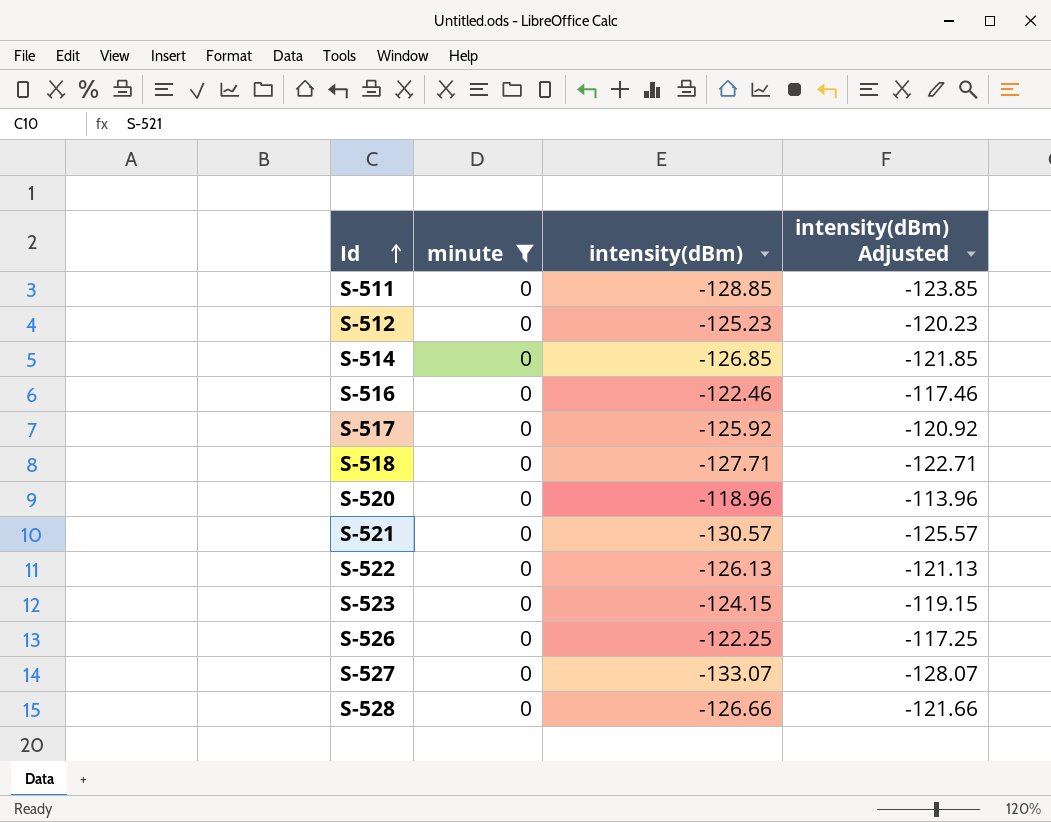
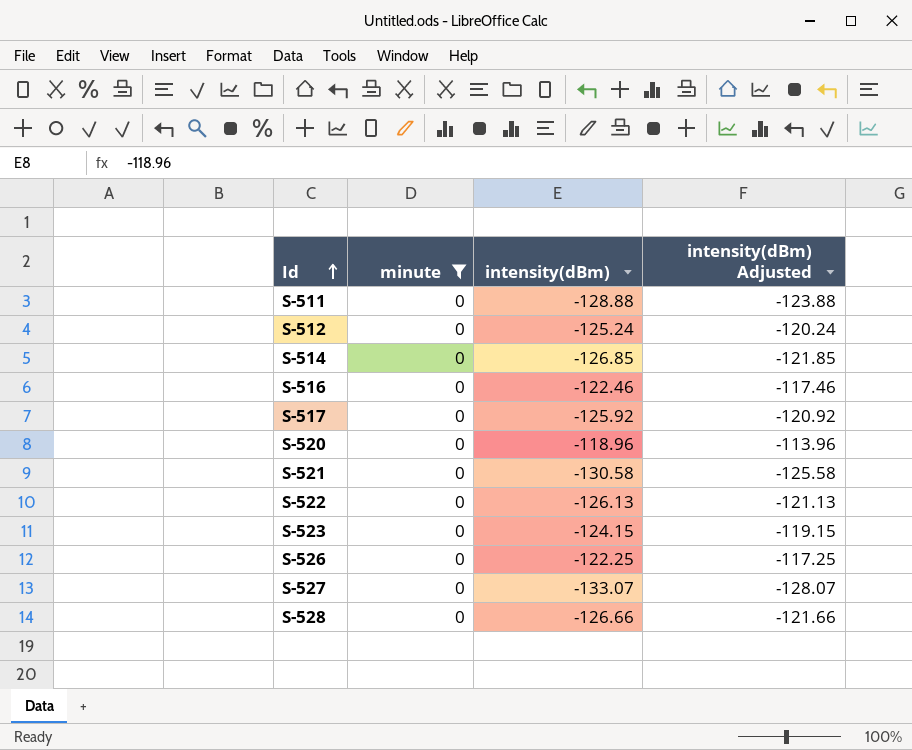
row S-518: 0 | -127.71 | -122.71 -> none
S-511 | intensity(dBm): -128.85 -> -128.88
S-511 | intensity(dBm) Adjusted: -123.85 -> -123.88
S-512 | intensity(dBm): -125.23 -> -125.24
S-512 | intensity(dBm) Adjusted: -120.23 -> -120.24
S-521 | intensity(dBm): -130.57 -> -130.58
S-521 | intensity(dBm) Adjusted: -125.57 -> -125.58

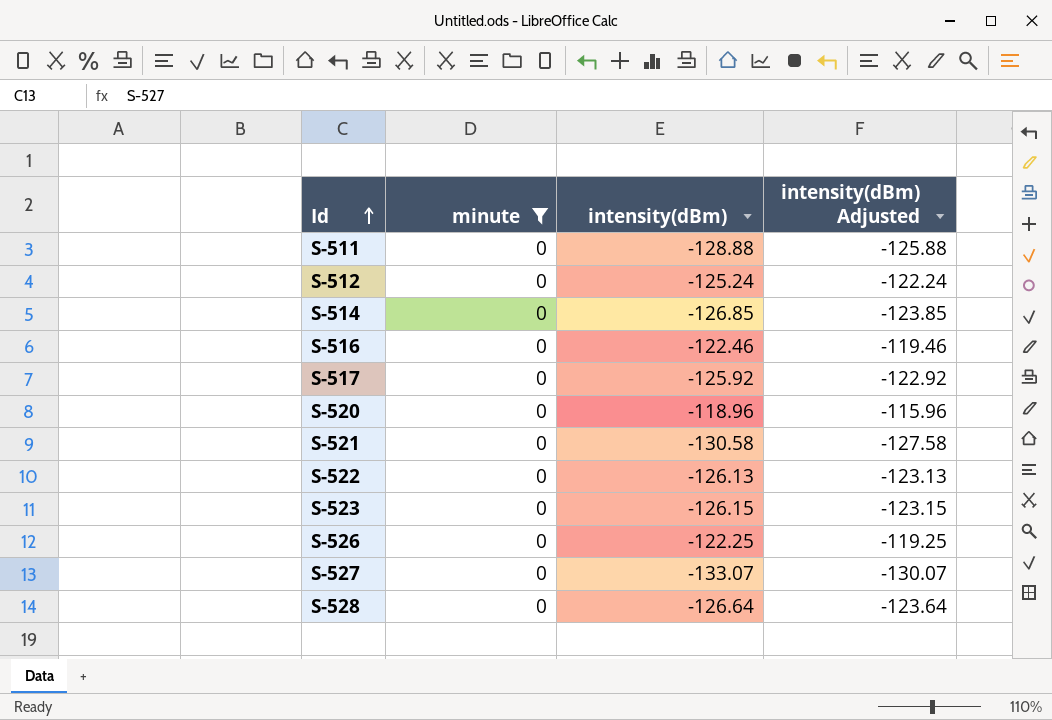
column intensity(dBm) Adjusted | formula: [intensity(dBm)] + 5 -> [intensity(dBm)] + 3
S-523 | intensity(dBm): -124.15 -> -126.15
S-528 | intensity(dBm): -126.66 -> -126.64

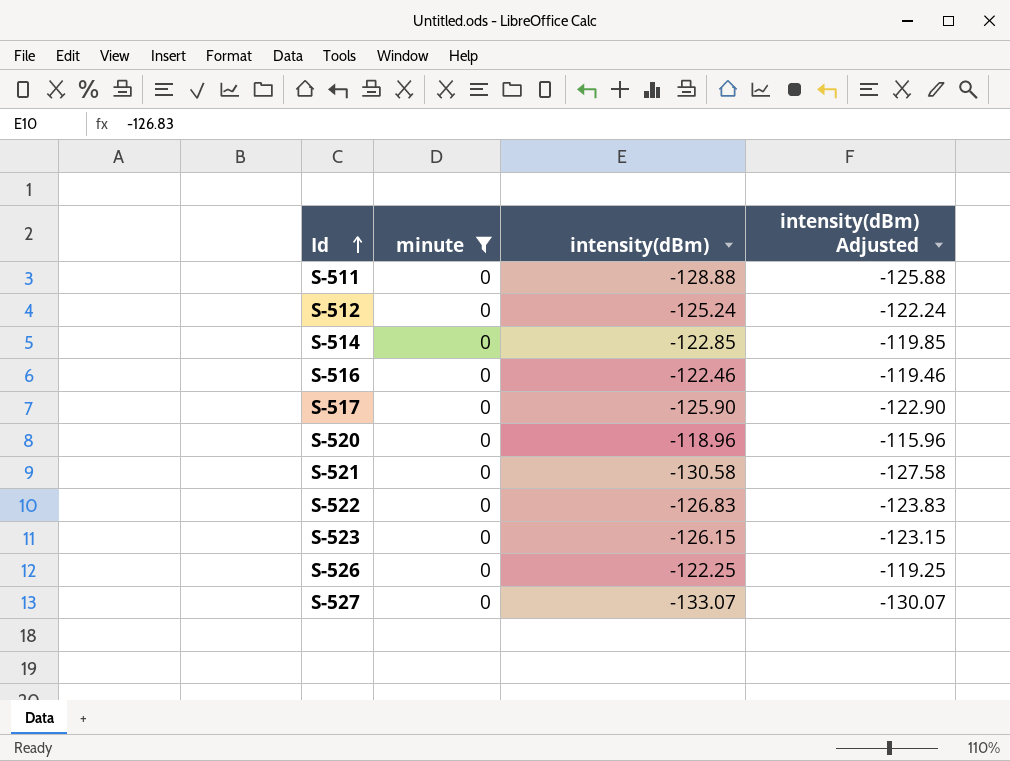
row S-528: 0 | -126.64 | -123.64 -> none
S-514 | intensity(dBm): -126.85 -> -122.85
S-514 | intensity(dBm) Adjusted: -123.85 -> -119.85
S-517 | intensity(dBm): -125.92 -> -125.90
S-517 | intensity(dBm) Adjusted: -122.92 -> -122.90
S-522 | intensity(dBm): -126.13 -> -126.83
S-522 | intensity(dBm) Adjusted: -123.13 -> -123.83

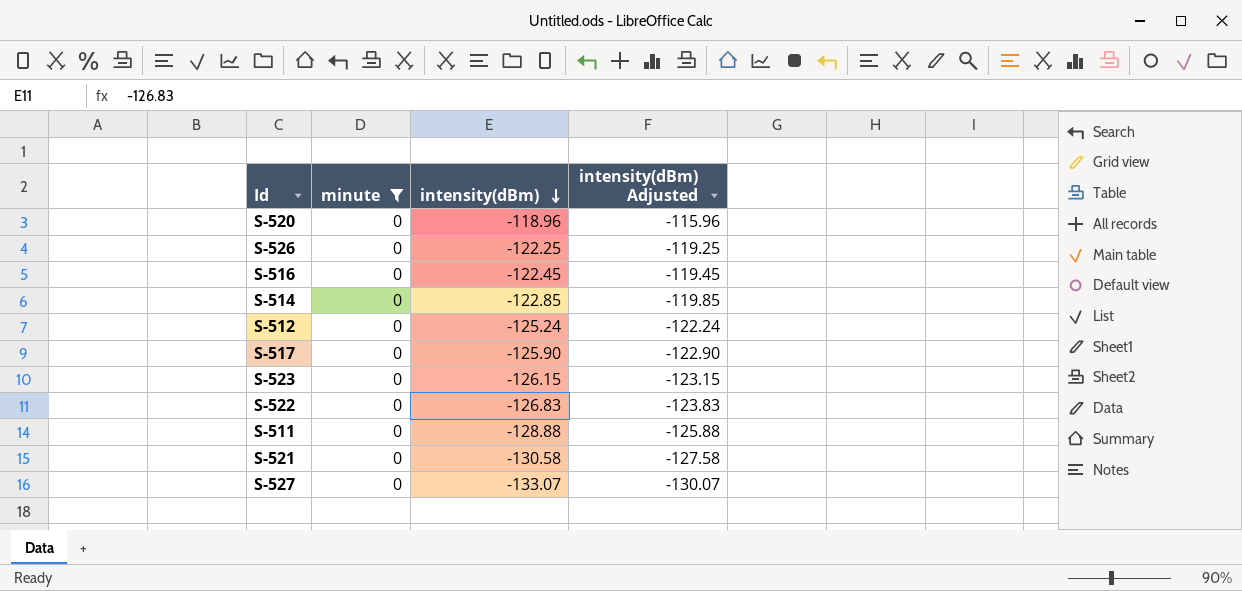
row order: Id ascending -> intensity(dBm) descending
S-516 | intensity(dBm): -122.46 -> -122.45
S-516 | intensity(dBm) Adjusted: -119.46 -> -119.45

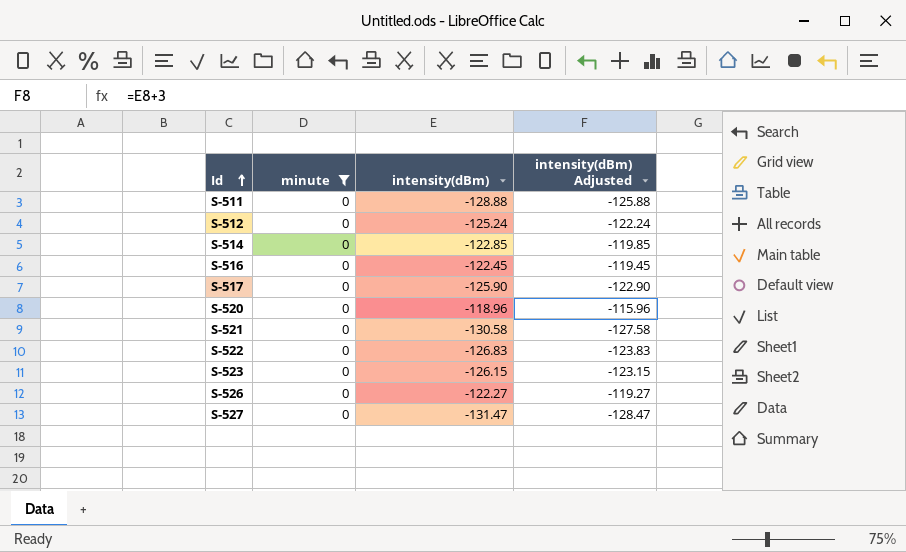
row order: intensity(dBm) descending -> Id ascending
S-526 | intensity(dBm): -122.25 -> -122.27
S-526 | intensity(dBm) Adjusted: -119.25 -> -119.27
S-527 | intensity(dBm): -133.07 -> -131.47
S-527 | intensity(dBm) Adjusted: -130.07 -> -128.47

